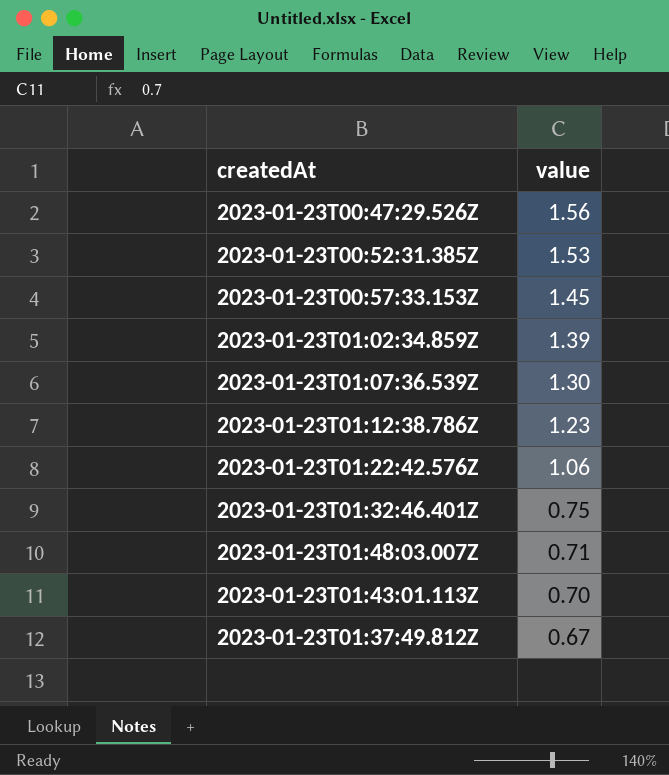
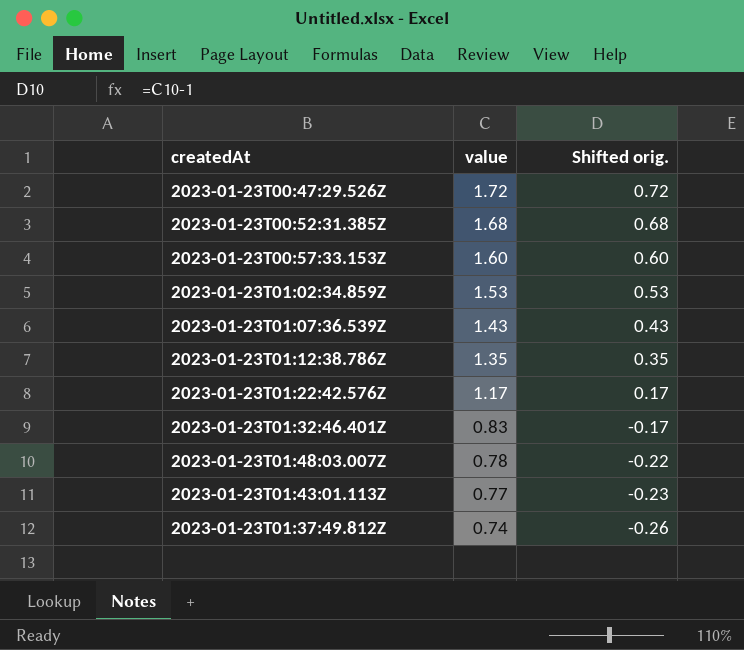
column Shifted orig. | formula: none -> [value] - 1
2023-01-23T00:47:29.526Z | value: 1.56 -> 1.72
2023-01-23T00:52:31.385Z | value: 1.53 -> 1.68
2023-01-23T00:57:33.153Z | value: 1.45 -> 1.60
2023-01-23T01:02:34.859Z | value: 1.39 -> 1.53
2023-01-23T01:07:36.539Z | value: 1.30 -> 1.43
2023-01-23T01:12:38.786Z | value: 1.23 -> 1.35
2023-01-23T01:22:42.576Z | value: 1.06 -> 1.17
2023-01-23T01:32:46.401Z | value: 0.75 -> 0.83
2023-01-23T01:48:03.007Z | value: 0.71 -> 0.78
2023-01-23T01:43:01.113Z | value: 0.70 -> 0.77
2023-01-23T01:37:49.812Z | value: 0.67 -> 0.74

